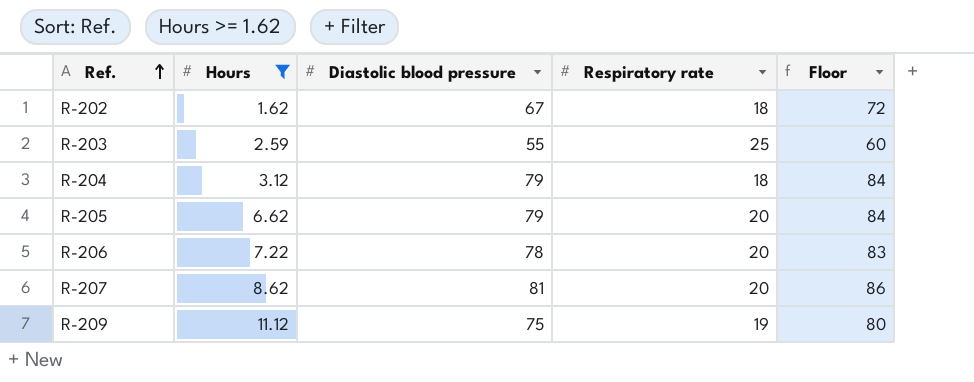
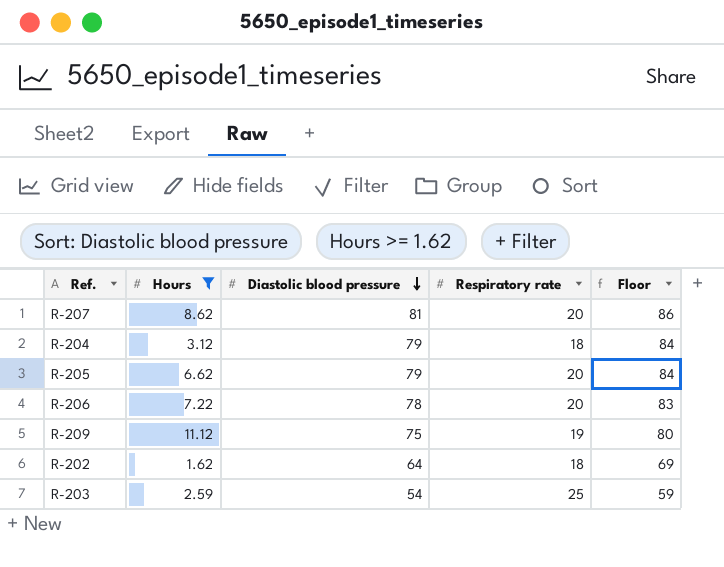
row order: Ref. ascending -> Diastolic blood pressure descending
R-202 | Diastolic blood pressure: 67 -> 64
R-202 | Floor: 72 -> 69
R-203 | Diastolic blood pressure: 55 -> 54
R-203 | Floor: 60 -> 59

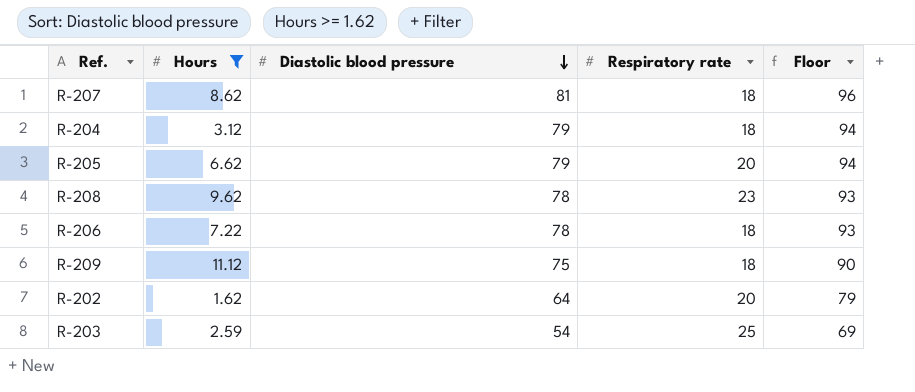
column Floor | formula: [Diastolic blood pressure] + 5 -> [Diastolic blood pressure] + 15
R-207 | Respiratory rate: 20 -> 18
row R-208: none -> 9.62 | 78 | 23 | 93
R-206 | Respiratory rate: 20 -> 18
R-209 | Respiratory rate: 19 -> 18
R-202 | Respiratory rate: 18 -> 20

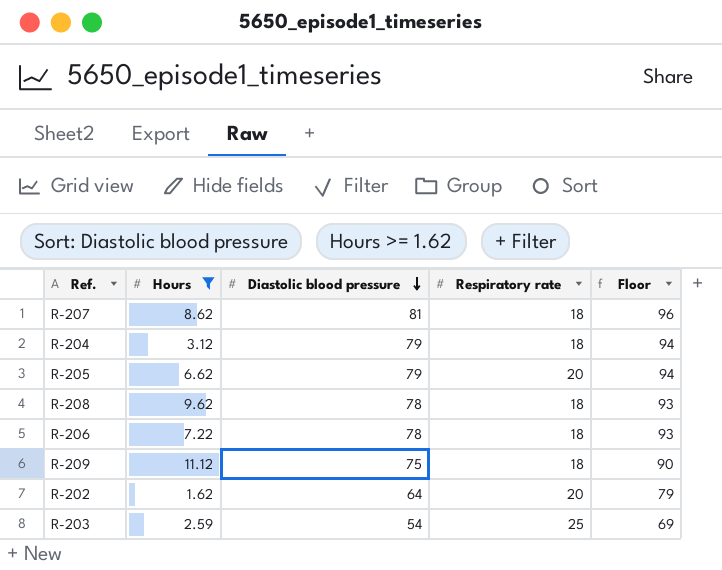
R-208 | Respiratory rate: 23 -> 18

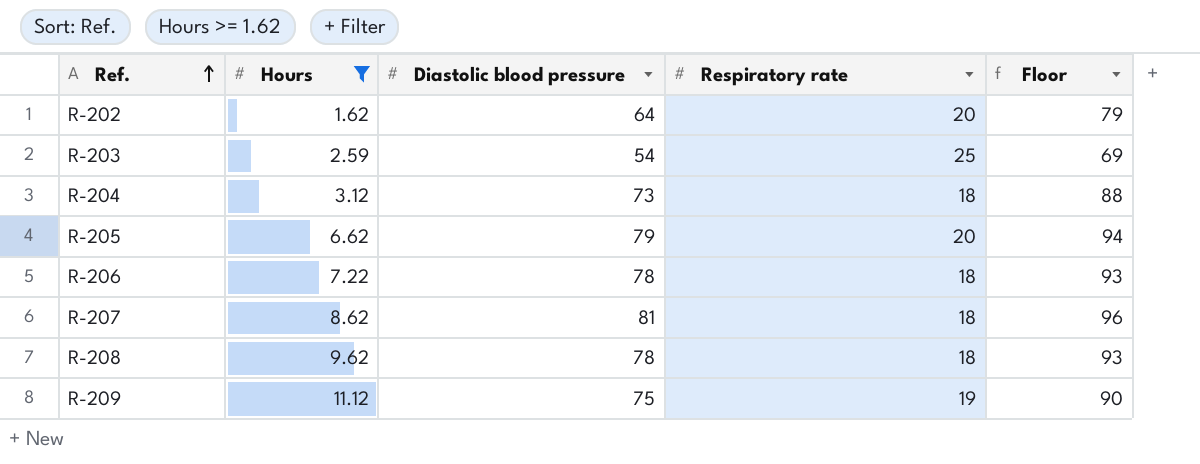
row order: Diastolic blood pressure descending -> Ref. ascending
R-204 | Diastolic blood pressure: 79 -> 73
R-204 | Floor: 94 -> 88
R-209 | Respiratory rate: 18 -> 19

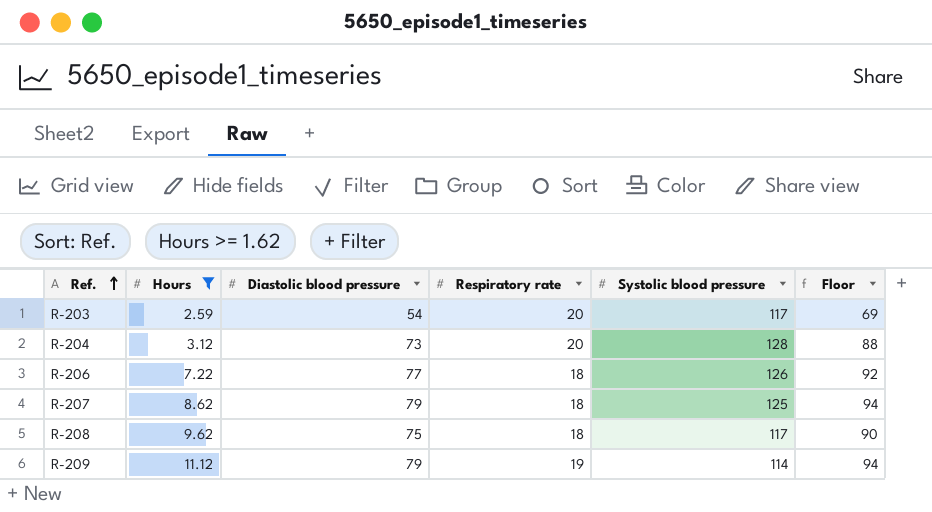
column Systolic blood pressure | position: none -> 5
row R-202: 1.62 | 64 | 20 | 79 -> none
row R-205: 6.62 | 79 | 20 | 94 -> none
R-203 | Respiratory rate: 25 -> 20
R-204 | Respiratory rate: 18 -> 20
R-206 | Diastolic blood pressure: 78 -> 77
R-206 | Floor: 93 -> 92
R-207 | Diastolic blood pressure: 81 -> 79
R-207 | Floor: 96 -> 94
R-208 | Diastolic blood pressure: 78 -> 75
R-208 | Floor: 93 -> 90
R-209 | Diastolic blood pressure: 75 -> 79
R-209 | Floor: 90 -> 94

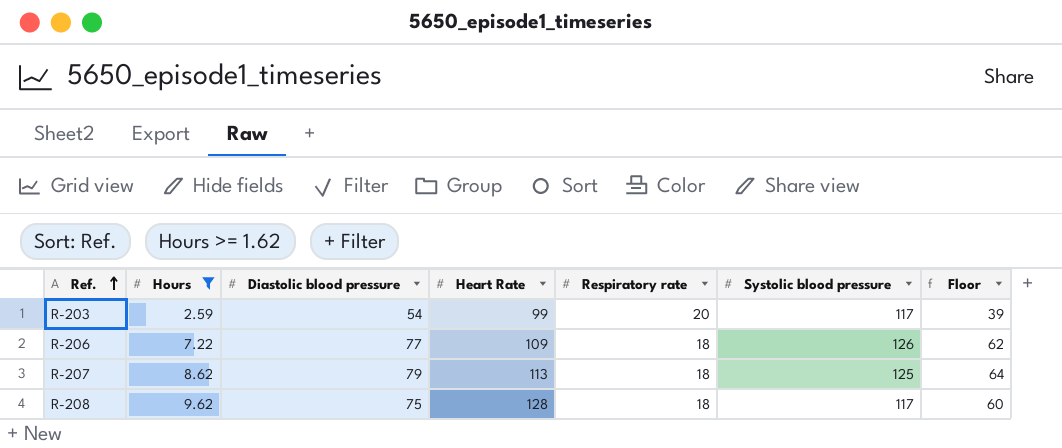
column Heart Rate | position: none -> 4
column Floor | formula: [Diastolic blood pressure] + 15 -> [Diastolic blood pressure] - 15
row R-204: 3.12 | 73 | 20 | 128 | 88 -> none
row R-209: 11.12 | 79 | 19 | 114 | 94 -> none

